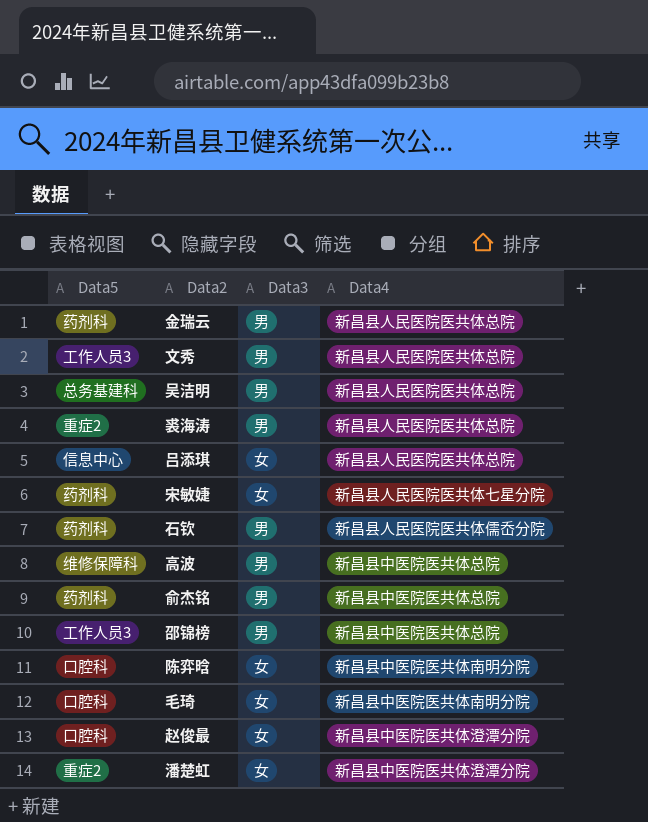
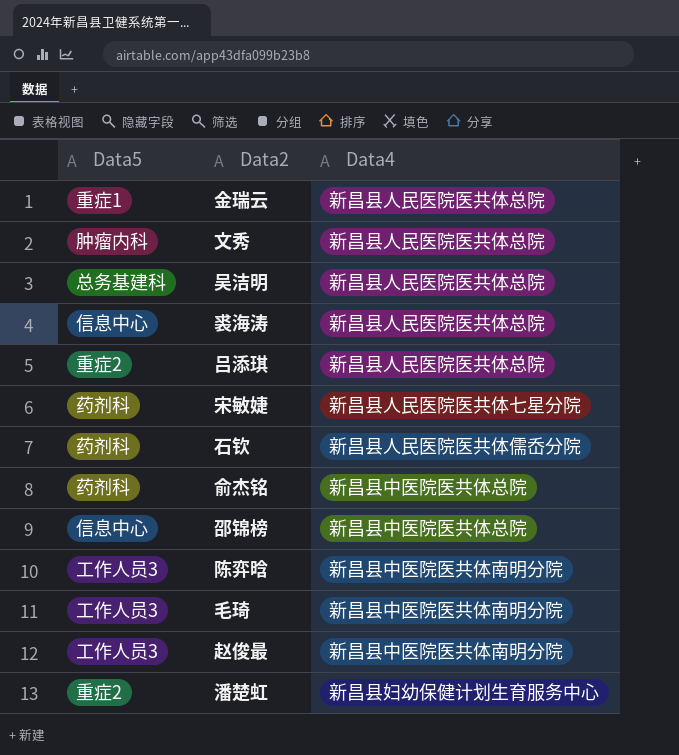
column Data3 | position: 3 -> none
row 高波: 维修保障科 | 男 | 新昌县中医院医共体总院 -> none
金瑞云 | Data5: 药剂科 -> 重症1
文秀 | Data5: 工作人员3 -> 肿瘤内科
裘海涛 | Data5: 重症2 -> 信息中心
吕添琪 | Data5: 信息中心 -> 重症2
邵锦榜 | Data5: 工作人员3 -> 信息中心
陈弈晗 | Data5: 口腔科 -> 工作人员3
毛琦 | Data5: 口腔科 -> 工作人员3
赵俊最 | Data5: 口腔科 -> 工作人员3
赵俊最 | Data4: 新昌县中医院医共体澄潭分院 -> 新昌县中医院医共体南明分院
潘楚虹 | Data4: 新昌县中医院医共体澄潭分院 -> 新昌县妇幼保健计划生育服务中心

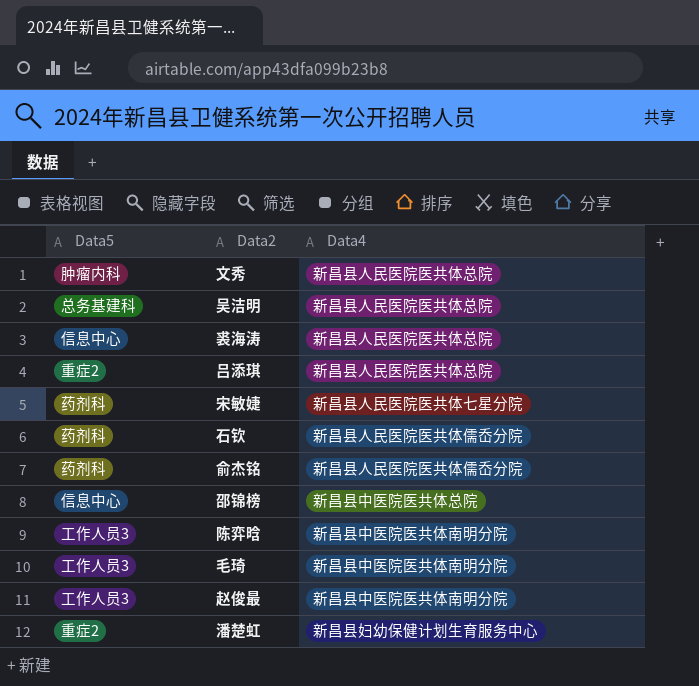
row 金瑞云: 重症1 | 新昌县人民医院医共体总院 -> none
俞杰铭 | Data4: 新昌县中医院医共体总院 -> 新昌县人民医院医共体儒岙分院

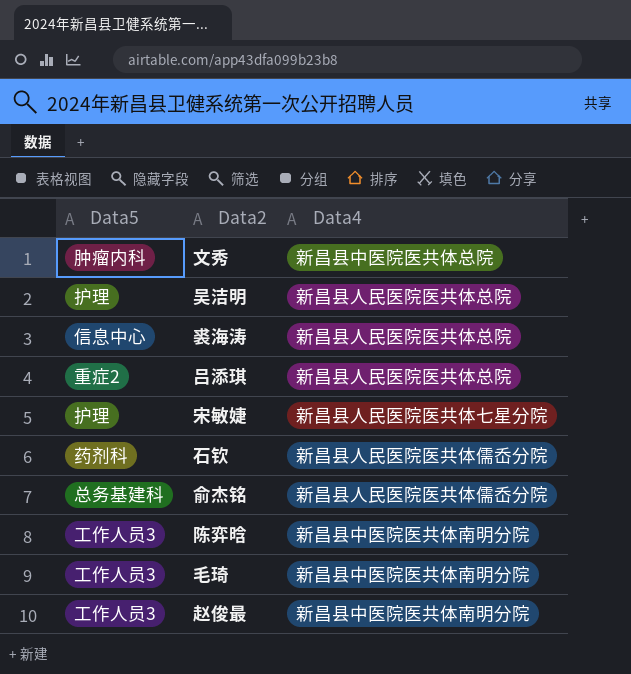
row 邵锦榜: 信息中心 | 新昌县中医院医共体总院 -> none
row 潘楚虹: 重症2 | 新昌县妇幼保健计划生育服务中心 -> none
文秀 | Data4: 新昌县人民医院医共体总院 -> 新昌县中医院医共体总院
吴洁明 | Data5: 总务基建科 -> 护理
宋敏婕 | Data5: 药剂科 -> 护理
俞杰铭 | Data5: 药剂科 -> 总务基建科

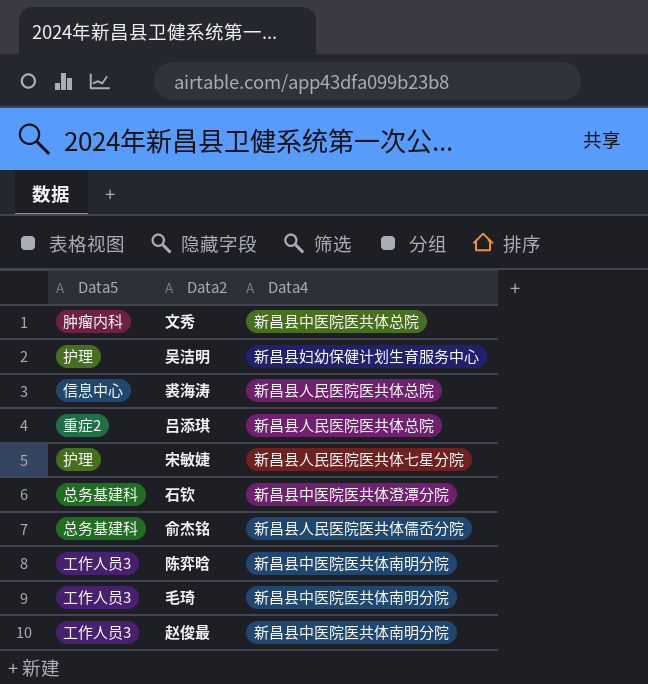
吴洁明 | Data4: 新昌县人民医院医共体总院 -> 新昌县妇幼保健计划生育服务中心
石钦 | Data5: 药剂科 -> 总务基建科
石钦 | Data4: 新昌县人民医院医共体儒岙分院 -> 新昌县中医院医共体澄潭分院

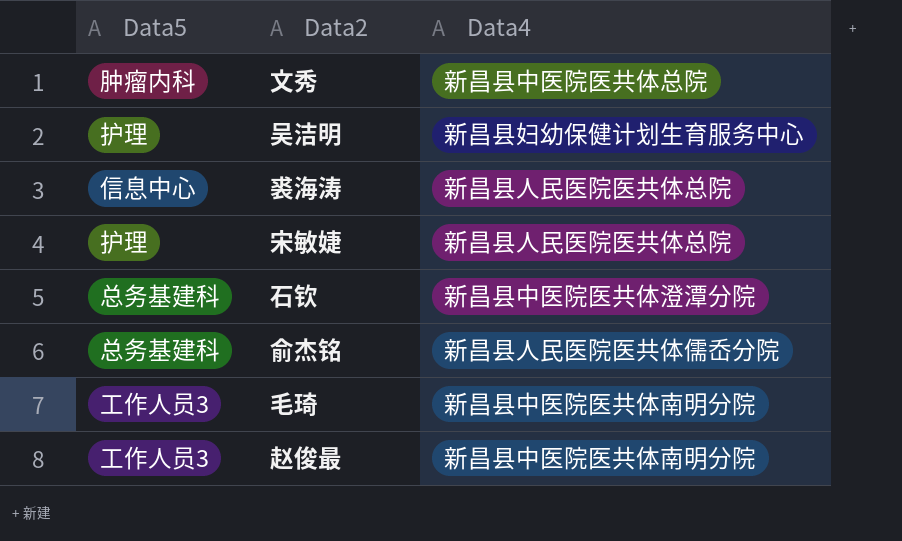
row 吕添琪: 重症2 | 新昌县人民医院医共体总院 -> none
row 陈弈晗: 工作人员3 | 新昌县中医院医共体南明分院 -> none
宋敏婕 | Data4: 新昌县人民医院医共体七星分院 -> 新昌县人民医院医共体总院

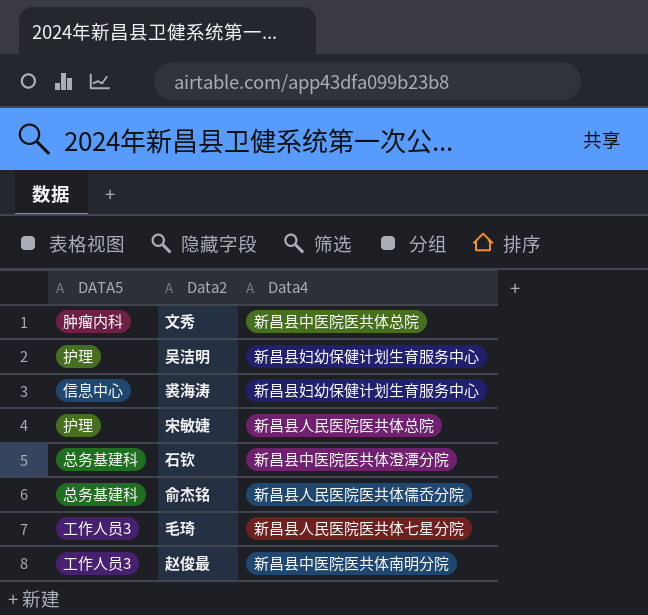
column name: Data5 -> DATA5
裘海涛 | Data4: 新昌县人民医院医共体总院 -> 新昌县妇幼保健计划生育服务中心
毛琦 | Data4: 新昌县中医院医共体南明分院 -> 新昌县人民医院医共体七星分院

